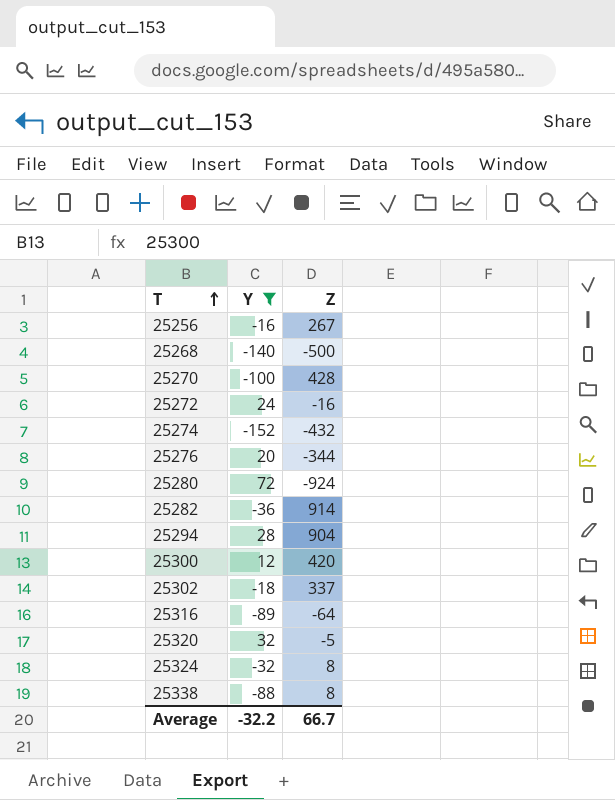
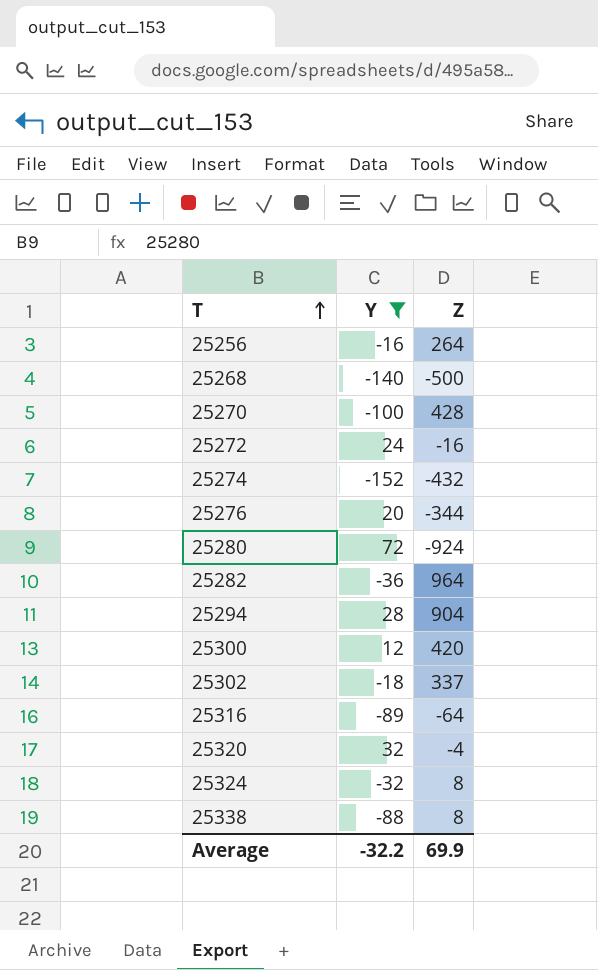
25256 | Z: 267 -> 264
25282 | Z: 914 -> 964
25320 | Z: -5 -> -4
Average | Z: 66.7 -> 69.9

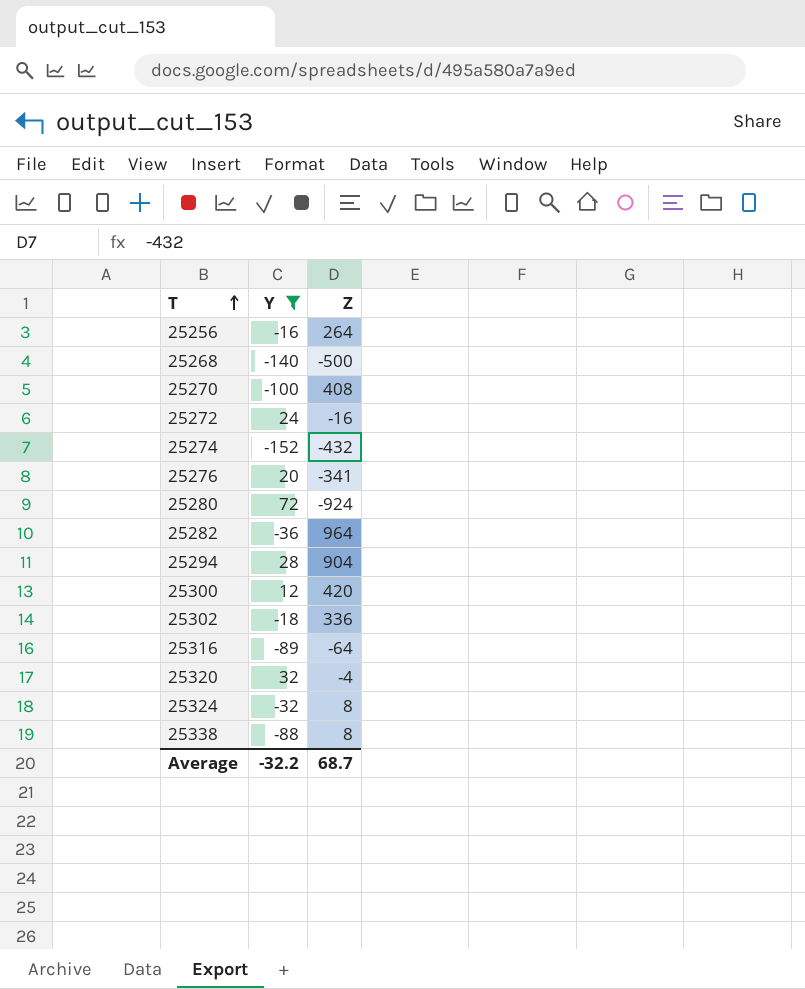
25270 | Z: 428 -> 408
25276 | Z: -344 -> -341
25302 | Z: 337 -> 336
Average | Z: 69.9 -> 68.7

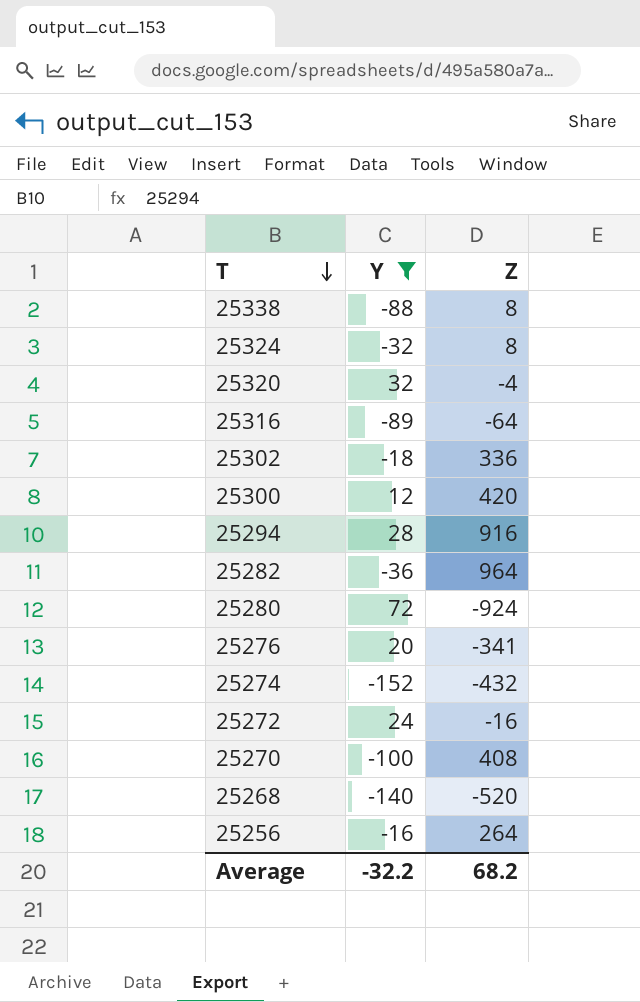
row order: T ascending -> T descending
25294 | Z: 904 -> 916
25268 | Z: -500 -> -520
Average | Z: 68.7 -> 68.2

